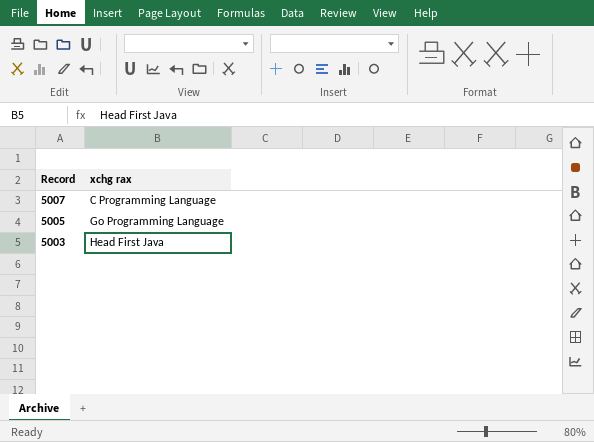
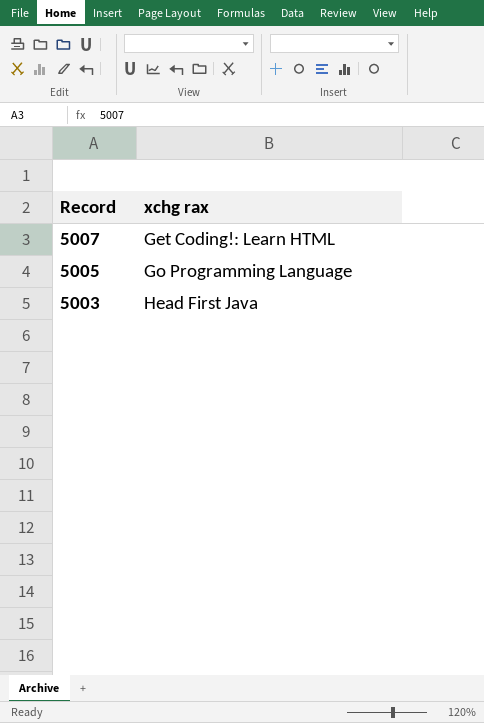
5007 | xchg rax: C Programming Language -> Get Coding!: Learn HTML

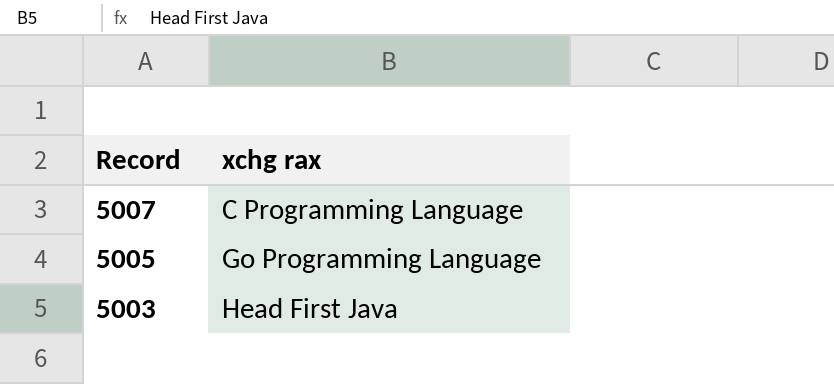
5007 | xchg rax: Get Coding!: Learn HTML -> C Programming Language

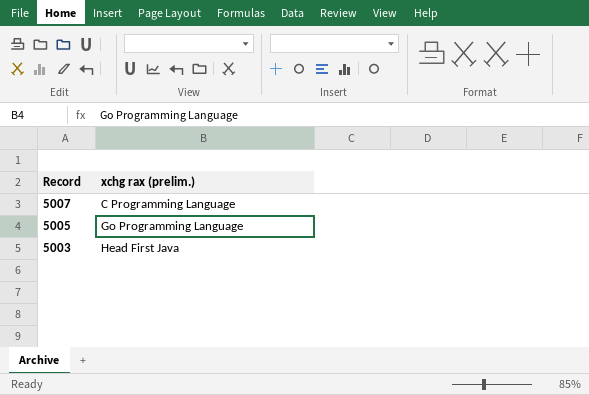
column name: xchg rax -> xchg rax (prelim.)

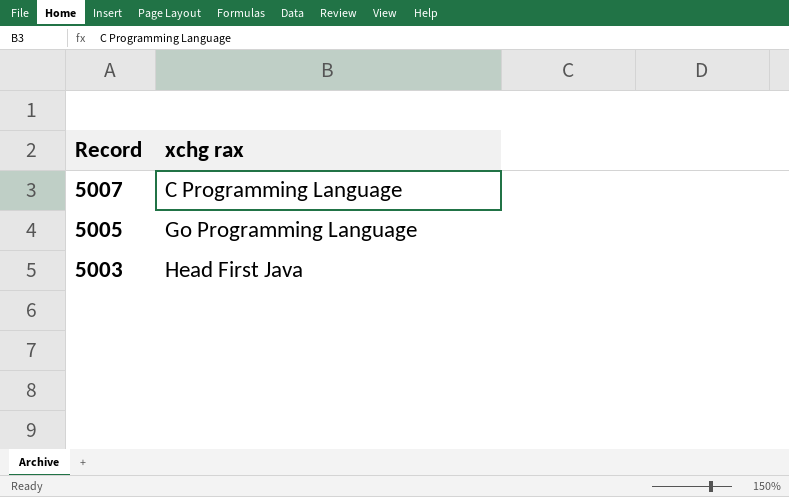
column name: xchg rax (prelim.) -> xchg rax

